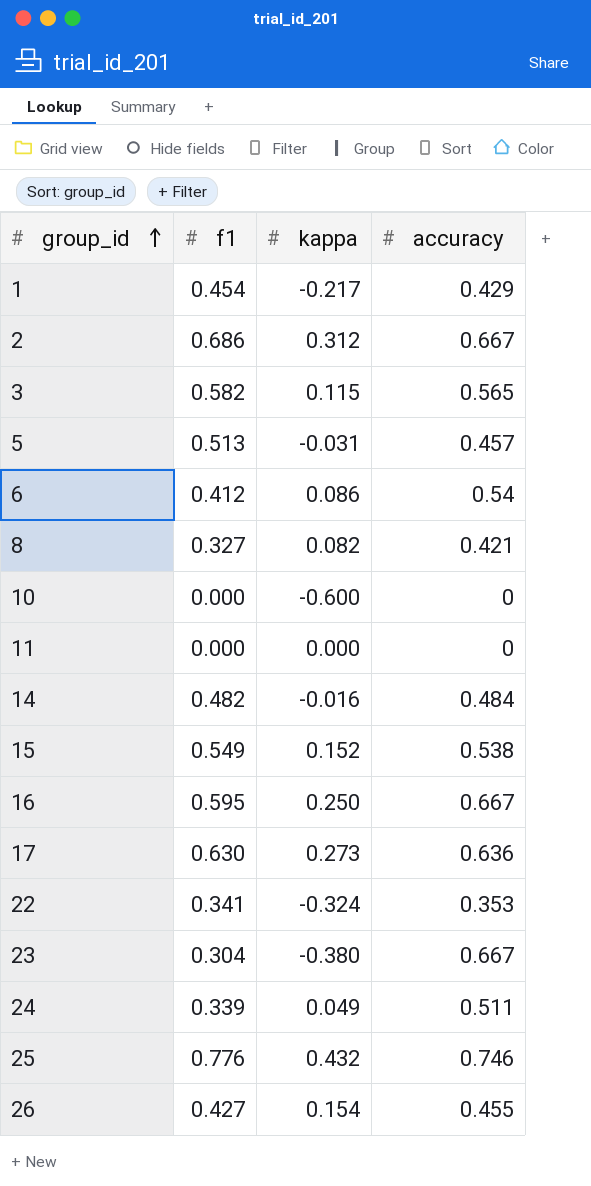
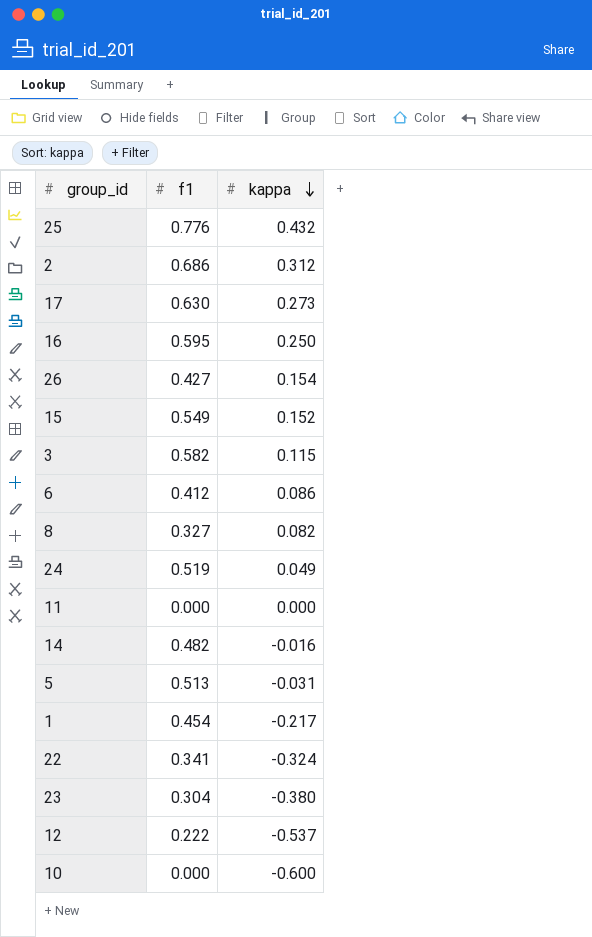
row order: group_id ascending -> kappa descending
column accuracy | position: 4 -> none
24 | f1: 0.339 -> 0.519
row 12: none -> 0.222 | -0.537

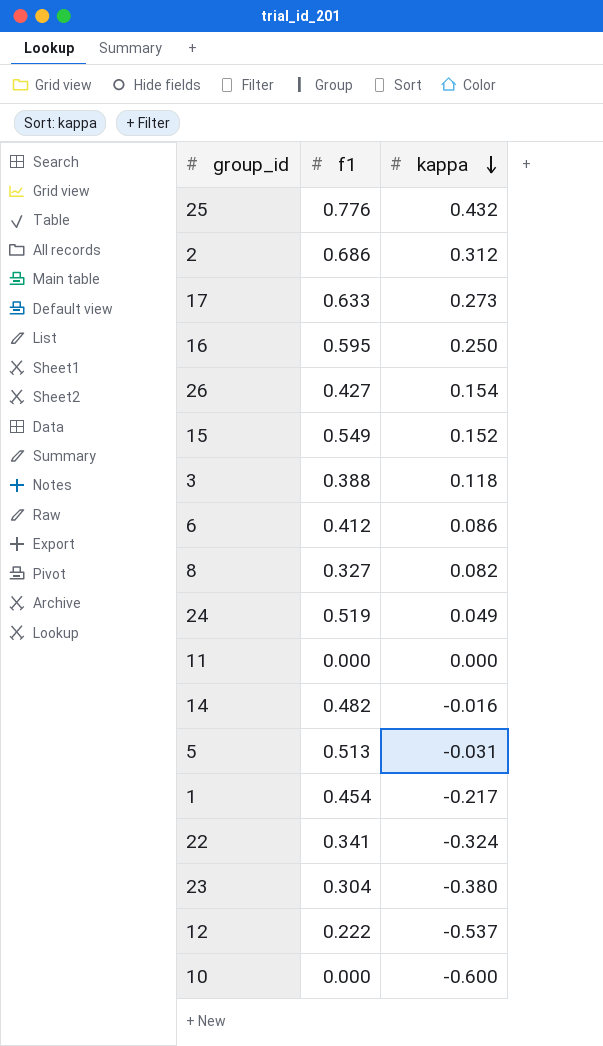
17 | f1: 0.630 -> 0.633
3 | f1: 0.582 -> 0.388
3 | kappa: 0.115 -> 0.118

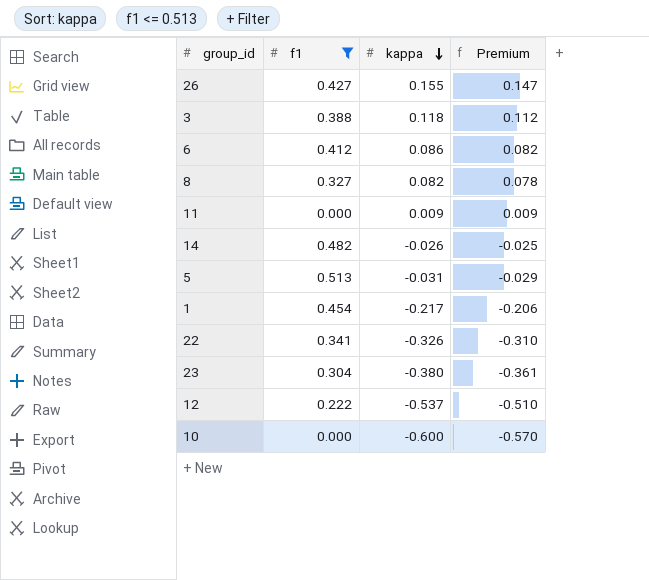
filter: none -> f1 <= 0.513
column Premium | formula: none -> [kappa] * 0.95
26 | kappa: 0.154 -> 0.155
11 | kappa: 0.000 -> 0.009
14 | kappa: -0.016 -> -0.026
22 | kappa: -0.324 -> -0.326

